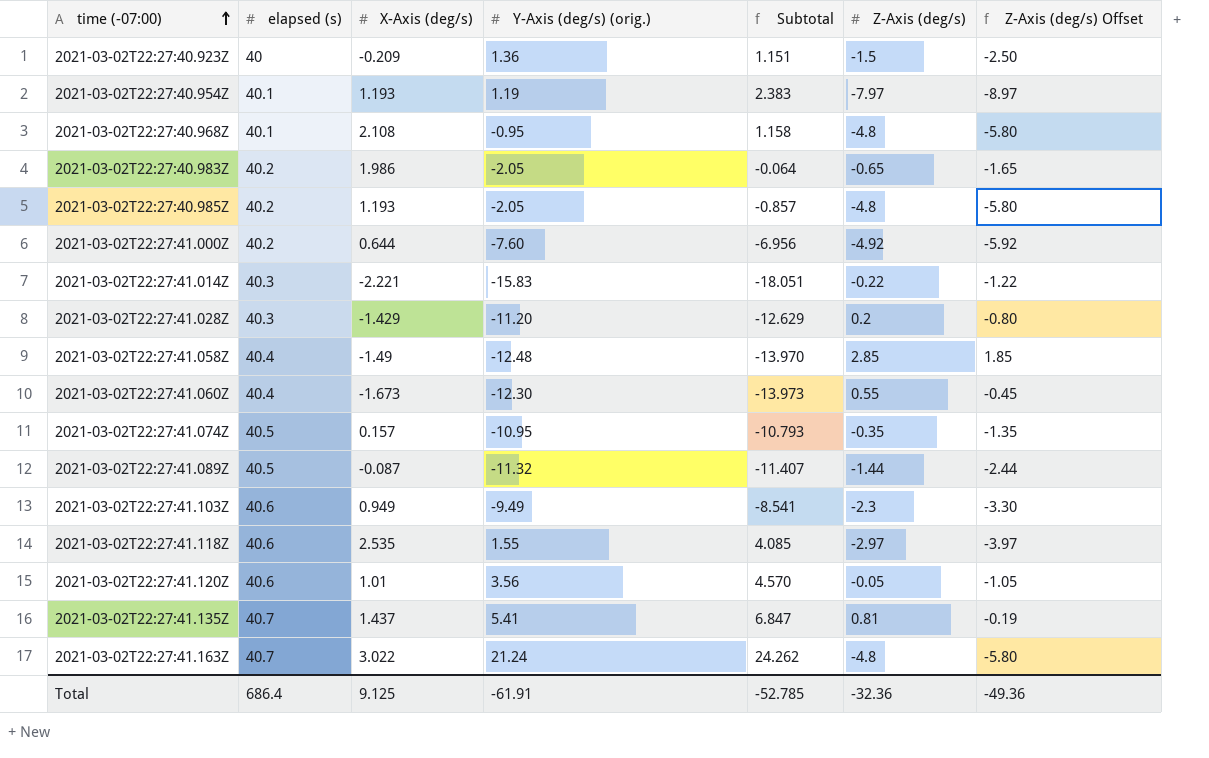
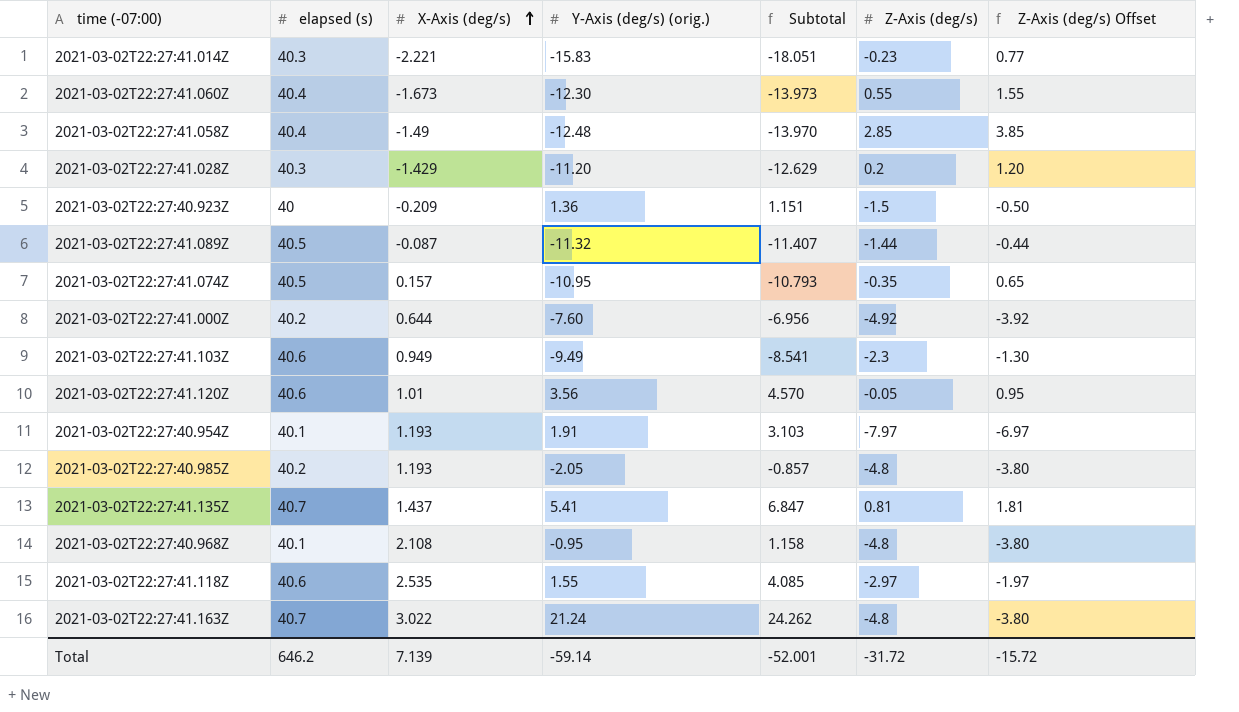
row order: time (-07:00) ascending -> X-Axis (deg/s) ascending
column Z-Axis (deg/s) Offset | formula: [Z-Axis (deg/s)] - 1 -> [Z-Axis (deg/s)] + 1
row 2021-03-02T22:27:40.983Z: 40.2 | 1.986 | -2.05 | -0.064 | -0.65 | -1.65 -> none
2021-03-02T22:27:41.014Z | Z-Axis (deg/s): -0.22 -> -0.23
2021-03-02T22:27:40.954Z | Y-Axis (deg/s) (orig.): 1.19 -> 1.91
2021-03-02T22:27:40.954Z | Subtotal: 2.383 -> 3.103
Total | elapsed (s): 686.4 -> 646.2
Total | X-Axis (deg/s): 9.125 -> 7.139
Total | Y-Axis (deg/s) (orig.): -61.91 -> -59.14
Total | Subtotal: -52.785 -> -52.001
Total | Z-Axis (deg/s): -32.36 -> -31.72
Total | Z-Axis (deg/s) Offset: -49.36 -> -15.72

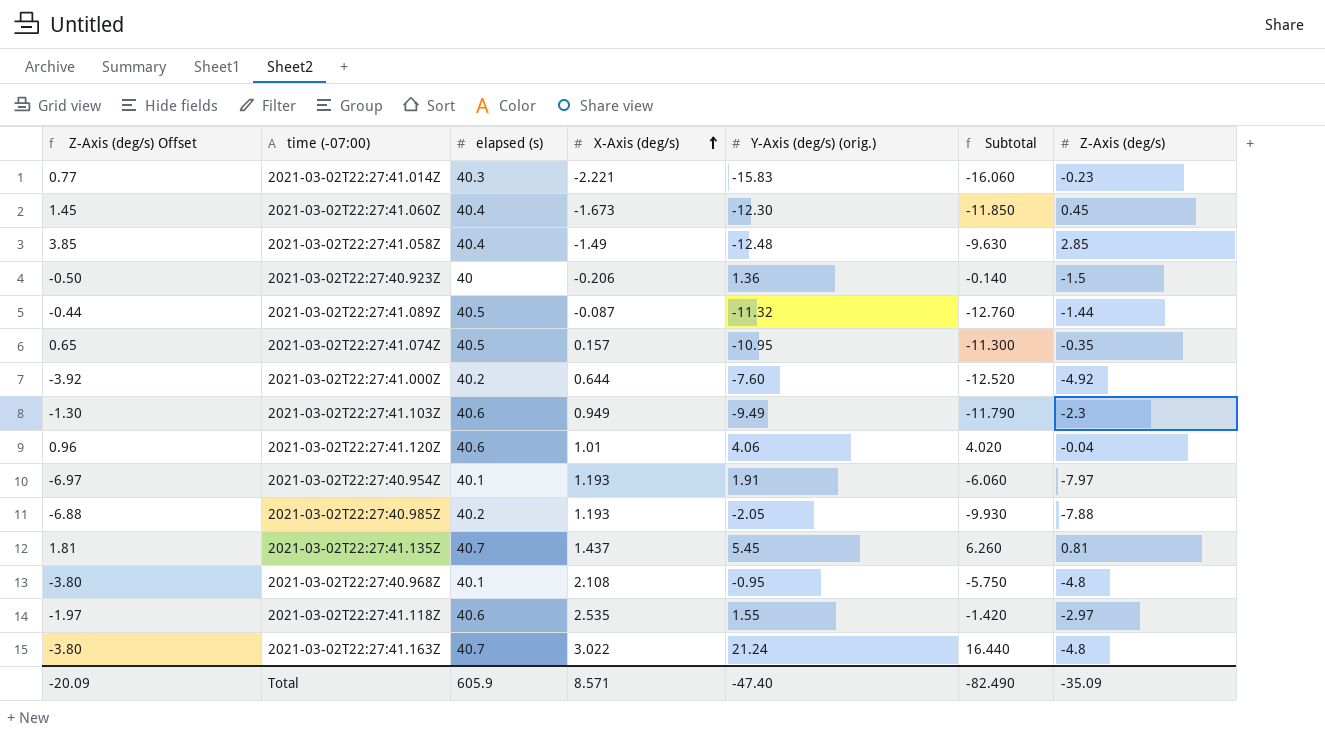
column Z-Axis (deg/s) Offset | position: 7 -> 1
column Subtotal | formula: [X-Axis (deg/s)] + [Y-Axis (deg/s) (orig.)] -> [Y-Axis (deg/s) (orig.)] + [Z-Axis (deg/s)]
row 2021-03-02T22:27:41.028Z: 40.3 | -1.429 | -11.20 | -12.629 | 0.2 | 1.20 -> none
2021-03-02T22:27:41.060Z | Z-Axis (deg/s) Offset: 1.55 -> 1.45
2021-03-02T22:27:41.060Z | Z-Axis (deg/s): 0.55 -> 0.45
2021-03-02T22:27:40.923Z | X-Axis (deg/s): -0.209 -> -0.206
2021-03-02T22:27:41.120Z | Z-Axis (deg/s) Offset: 0.95 -> 0.96
2021-03-02T22:27:41.120Z | Y-Axis (deg/s) (orig.): 3.56 -> 4.06
2021-03-02T22:27:41.120Z | Z-Axis (deg/s): -0.05 -> -0.04
2021-03-02T22:27:40.985Z | Z-Axis (deg/s) Offset: -3.80 -> -6.88
2021-03-02T22:27:40.985Z | Z-Axis (deg/s): -4.8 -> -7.88
2021-03-02T22:27:41.135Z | Y-Axis (deg/s) (orig.): 5.41 -> 5.45
Total | Z-Axis (deg/s) Offset: -15.72 -> -20.09
Total | elapsed (s): 646.2 -> 605.9
Total | X-Axis (deg/s): 7.139 -> 8.571
Total | Y-Axis (deg/s) (orig.): -59.14 -> -47.40
Total | Subtotal: -52.001 -> -82.490
Total | Z-Axis (deg/s): -31.72 -> -35.09

